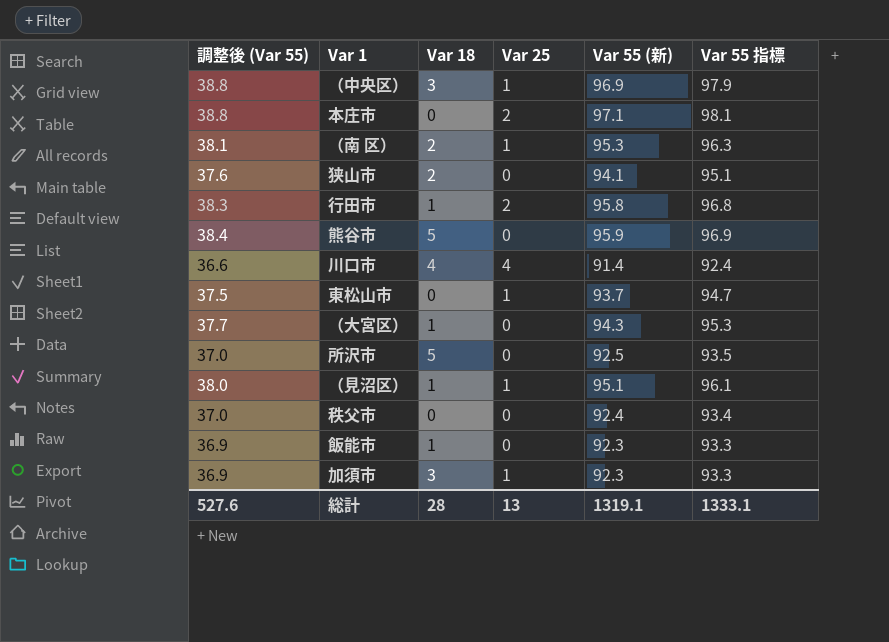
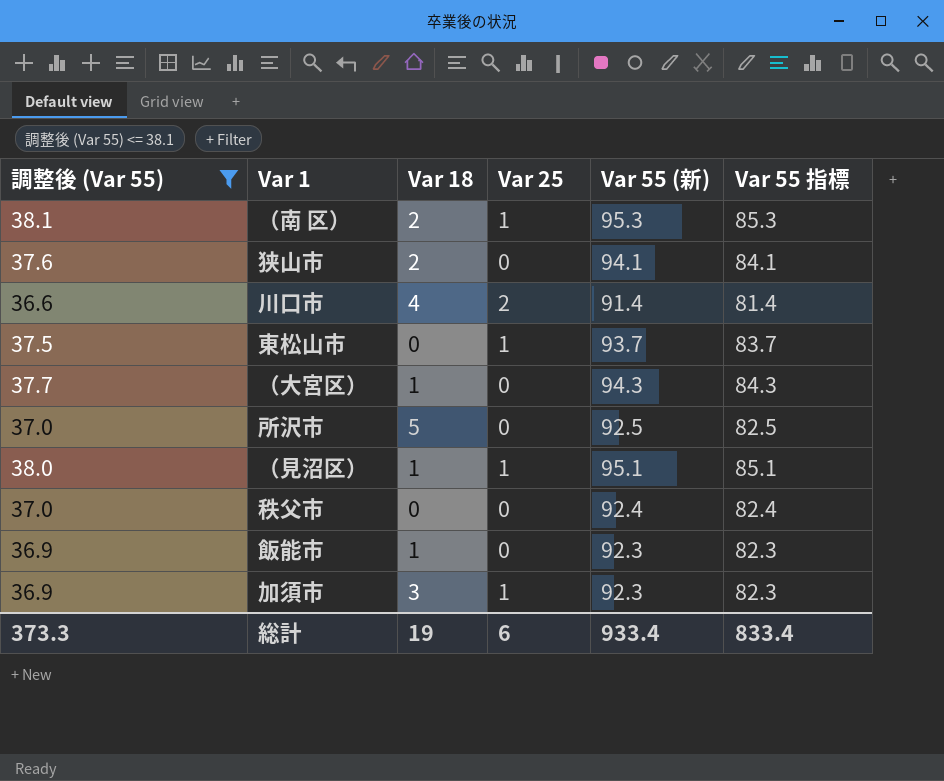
filter: none -> 調整後 (Var 55) <= 38.1
column Var 55 指標 | formula: [Var 55 (新)] + 1 -> [Var 55 (新)] - 10
川口市 | Var 25: 4 -> 2
総計 | 調整後 (Var 55): 527.6 -> 373.3
総計 | Var 18: 28 -> 19
総計 | Var 25: 13 -> 6
総計 | Var 55 (新): 1319.1 -> 933.4
総計 | Var 55 指標: 1333.1 -> 833.4

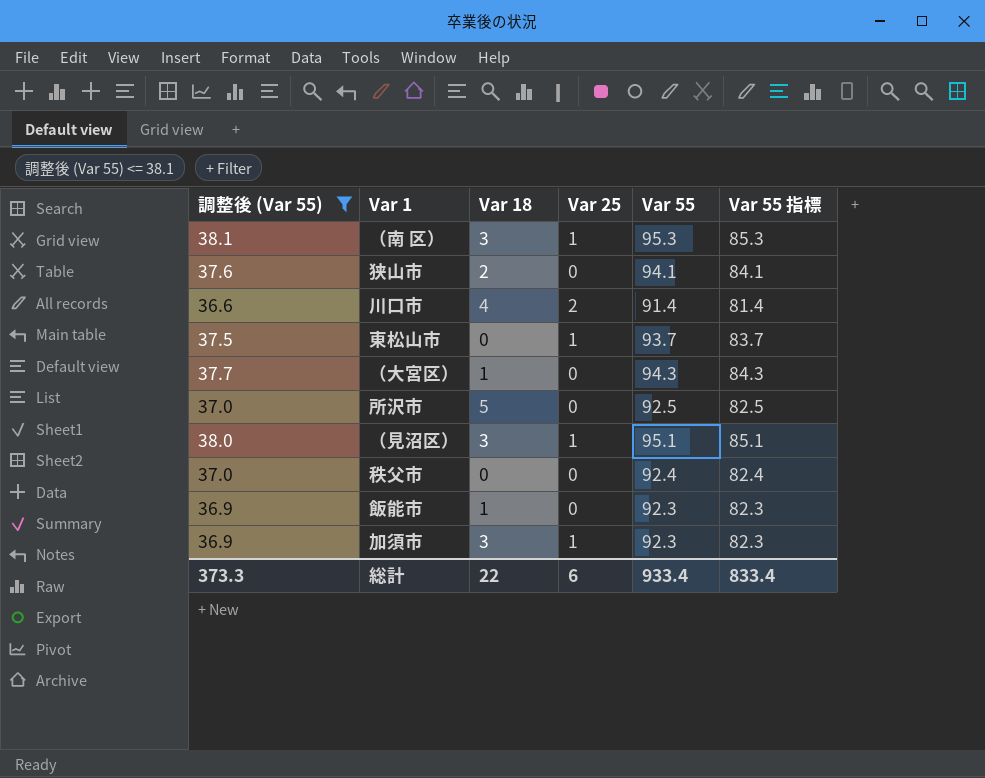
column name: Var 55 (新) -> Var 55
（南 区） | Var 18: 2 -> 3
（見沼区） | Var 18: 1 -> 3
総計 | Var 18: 19 -> 22

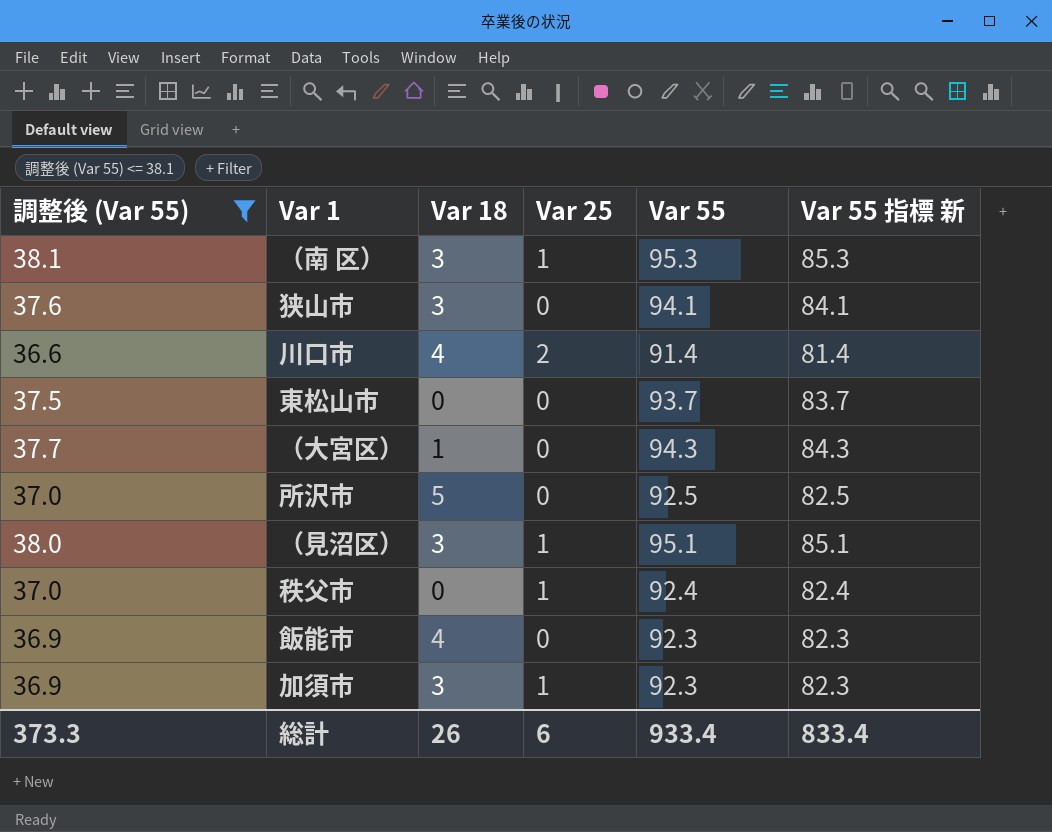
column name: Var 55 指標 -> Var 55 指標 新
狭山市 | Var 18: 2 -> 3
東松山市 | Var 25: 1 -> 0
秩父市 | Var 25: 0 -> 1
飯能市 | Var 18: 1 -> 4
総計 | Var 18: 22 -> 26

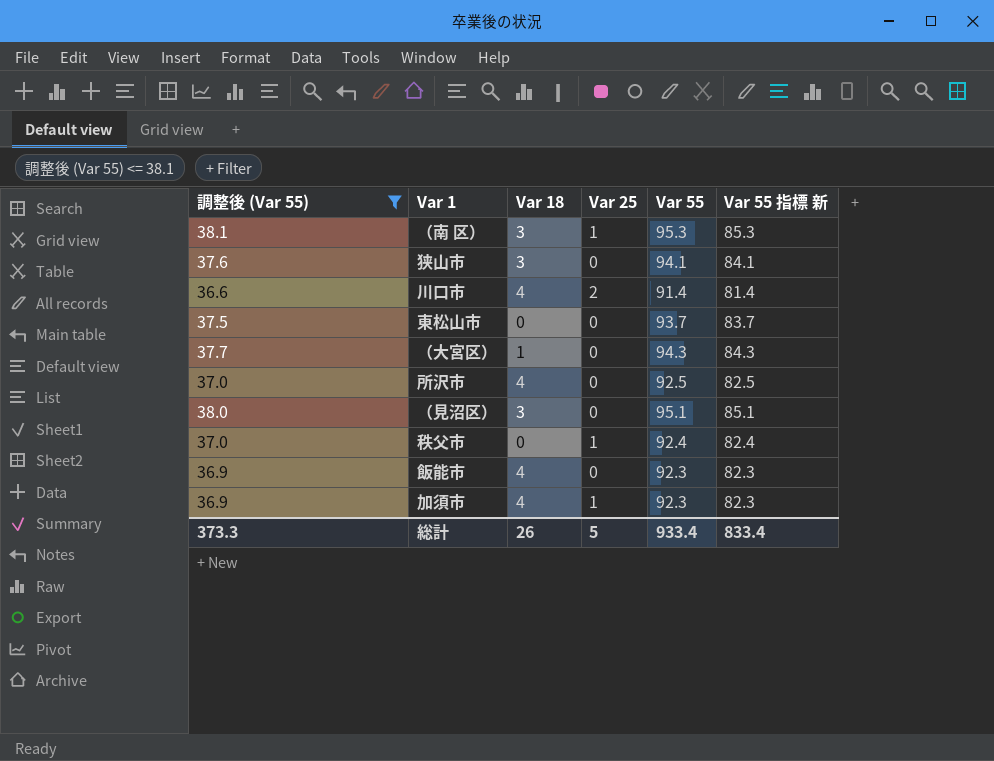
所沢市 | Var 18: 5 -> 4
（見沼区） | Var 25: 1 -> 0
加須市 | Var 18: 3 -> 4
総計 | Var 25: 6 -> 5

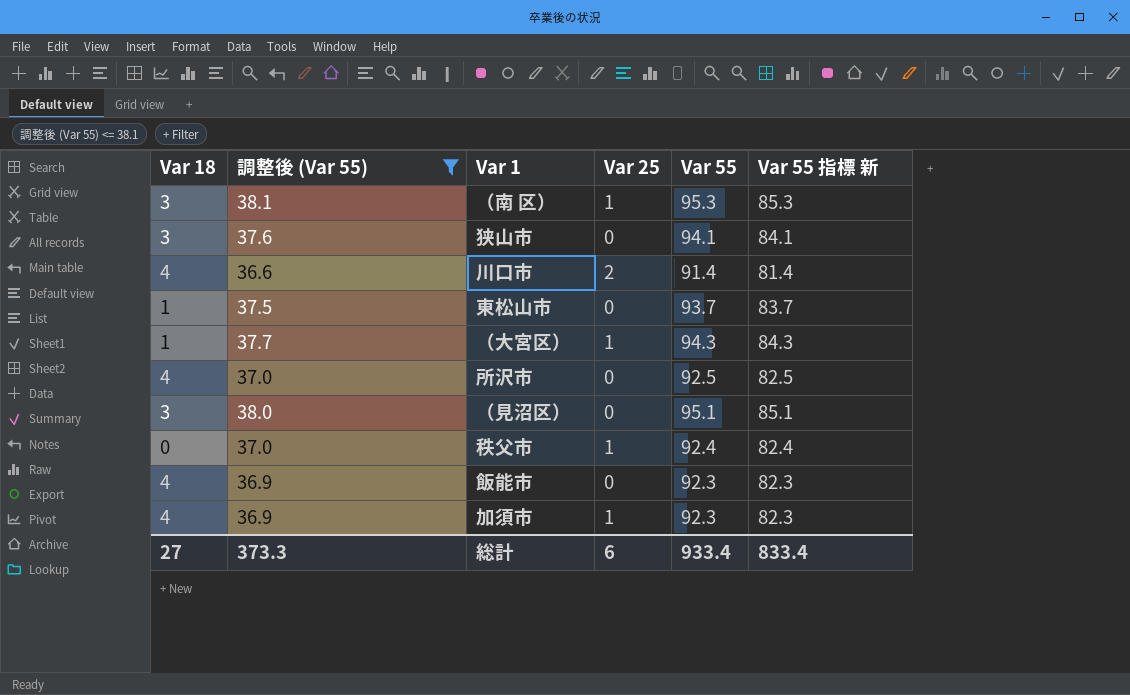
column Var 18 | position: 3 -> 1
東松山市 | Var 18: 0 -> 1
（大宮区） | Var 25: 0 -> 1
総計 | Var 18: 26 -> 27
総計 | Var 25: 5 -> 6

